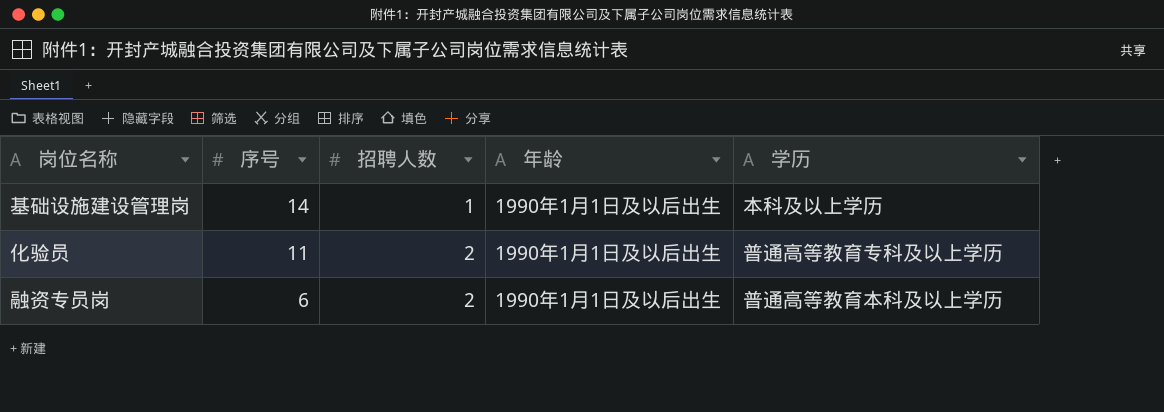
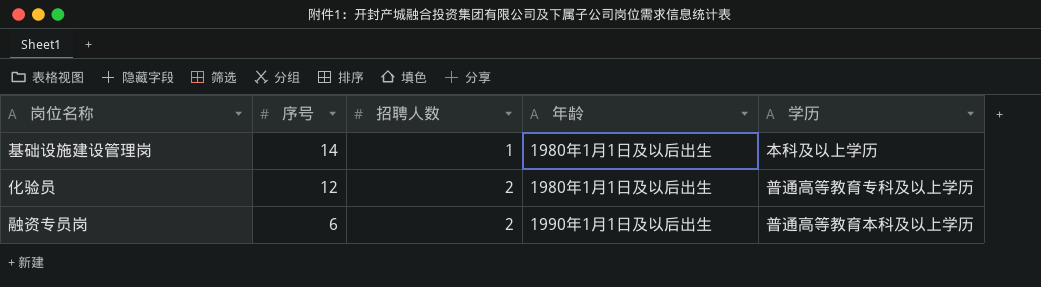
基础设施建设管理岗 | 年龄: 1990年1月1日及以后出生 -> 1980年1月1日及以后出生
化验员 | 序号: 11 -> 12
化验员 | 年龄: 1990年1月1日及以后出生 -> 1980年1月1日及以后出生

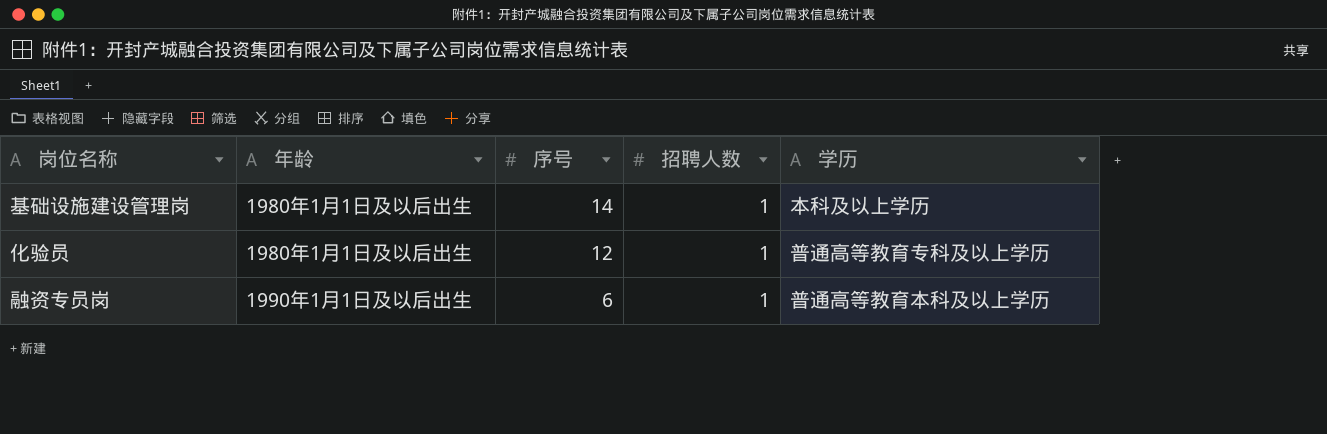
column 年龄 | position: 4 -> 2
化验员 | 招聘人数: 2 -> 1
融资专员岗 | 招聘人数: 2 -> 1

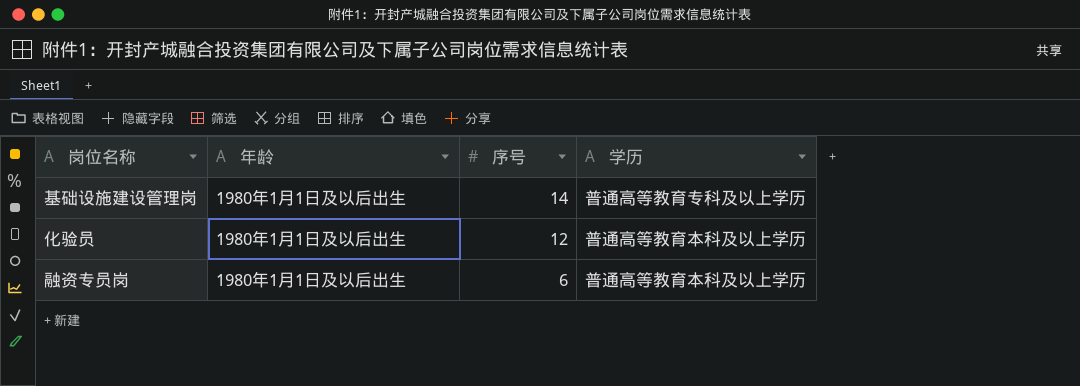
column 招聘人数 | position: 4 -> none
基础设施建设管理岗 | 学历: 本科及以上学历 -> 普通高等教育专科及以上学历
化验员 | 学历: 普通高等教育专科及以上学历 -> 普通高等教育本科及以上学历
融资专员岗 | 年龄: 1990年1月1日及以后出生 -> 1980年1月1日及以后出生

